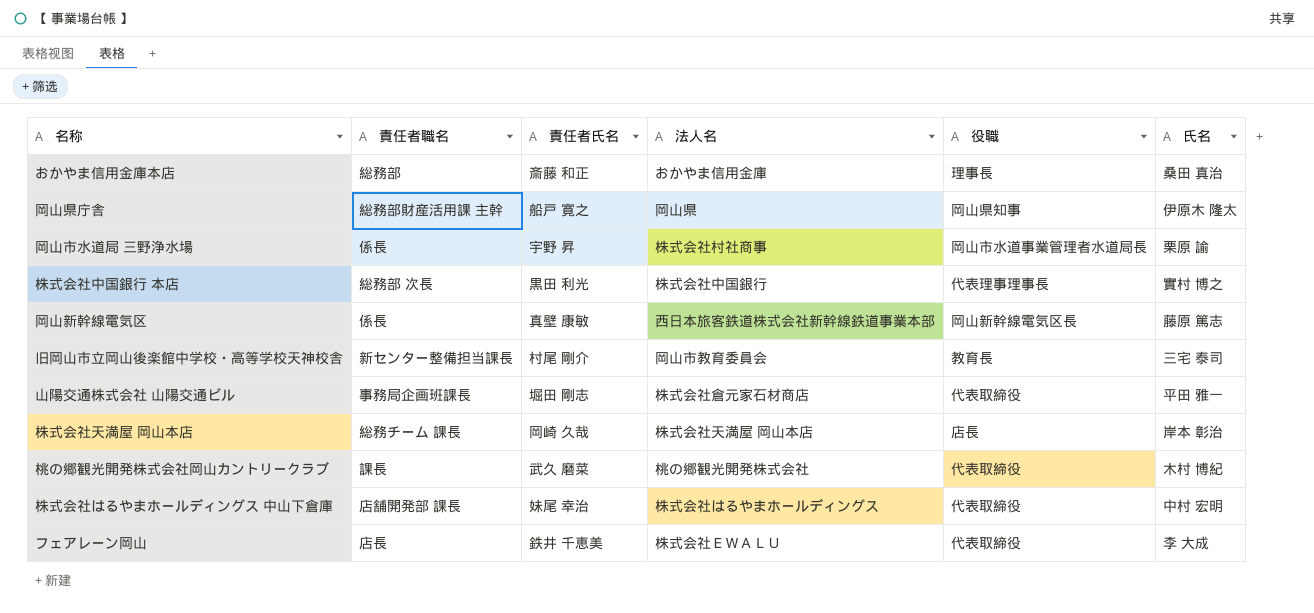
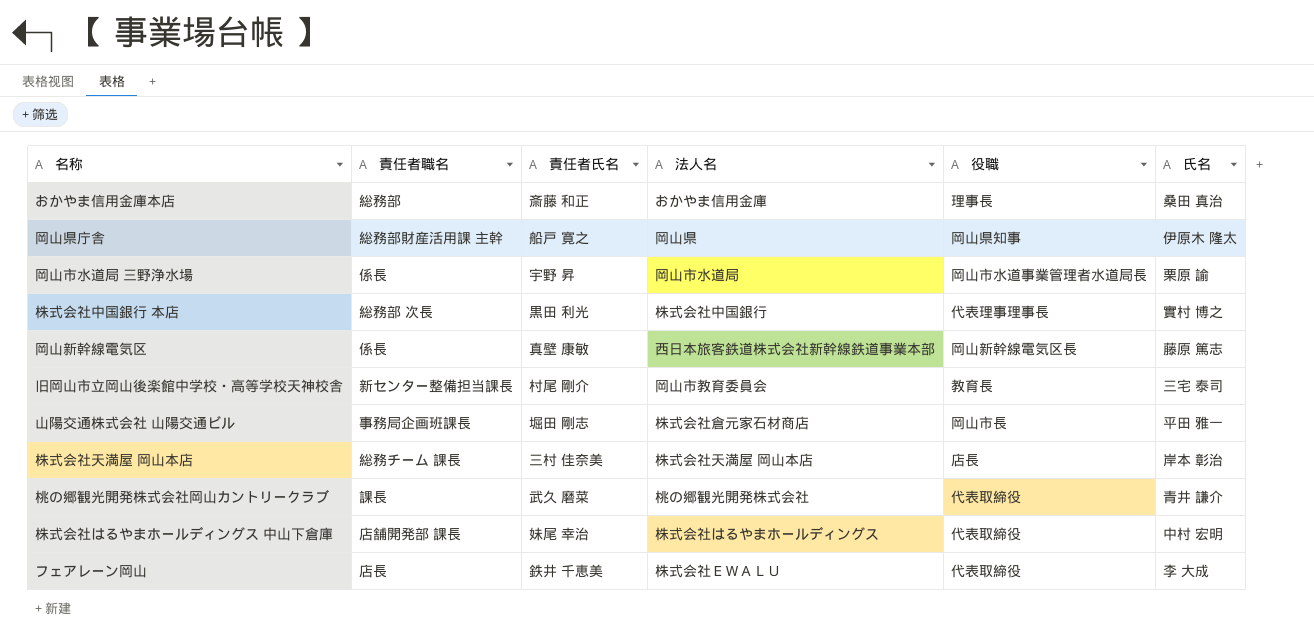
岡山市水道局 三野浄水場 | 法人名: 株式会社村社商事 -> 岡山市水道局
山陽交通株式会社 山陽交通ビル | 役職: 代表取締役 -> 岡山市長
株式会社天満屋 岡山本店 | 責任者氏名: 岡崎 久哉 -> 三村 佳奈美
桃の郷観光開発株式会社岡山カントリークラブ | 氏名: 木村 博紀 -> 青井 謙介

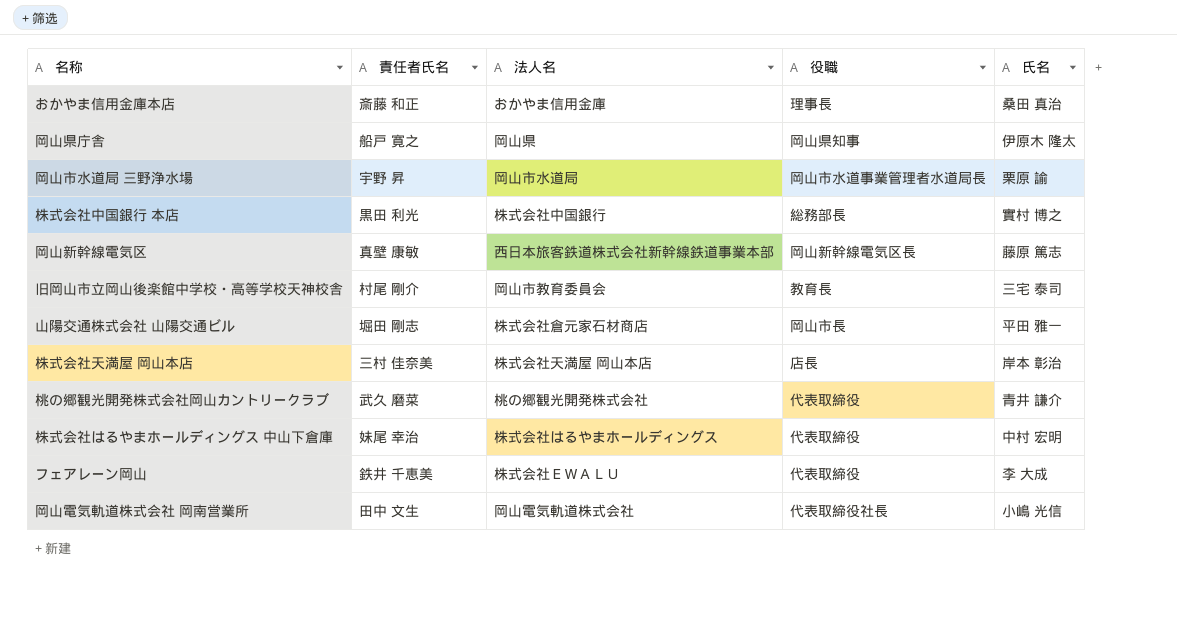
column 責任者職名 | position: 2 -> none
株式会社中国銀行 本店 | 役職: 代表理事理事長 -> 総務部長
row 岡山電気軌道株式会社 岡南営業所: none -> 田中 文生 | 岡山電気軌道株式会社 | 代表取締役社長 | 小嶋 光信

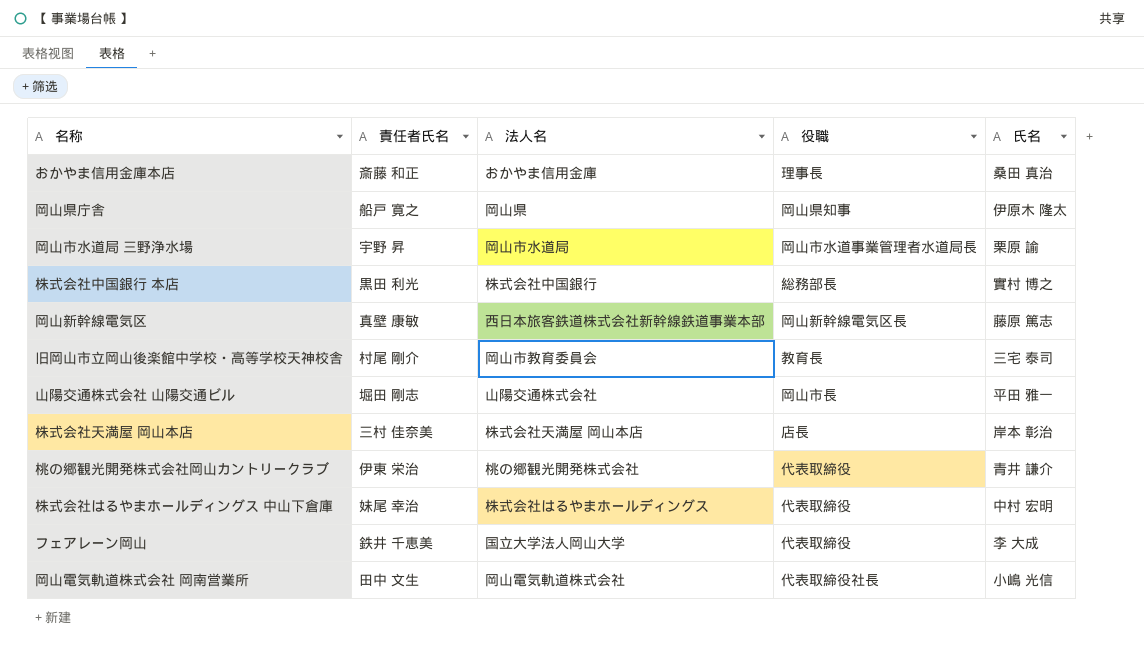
山陽交通株式会社 山陽交通ビル | 法人名: 株式会社倉元家石材商店 -> 山陽交通株式会社
桃の郷観光開発株式会社岡山カントリークラブ | 責任者氏名: 武久 磨菜 -> 伊東 栄治
フェアレーン岡山 | 法人名: 株式会社ＥＷＡＬＵ -> 国立大学法人岡山大学

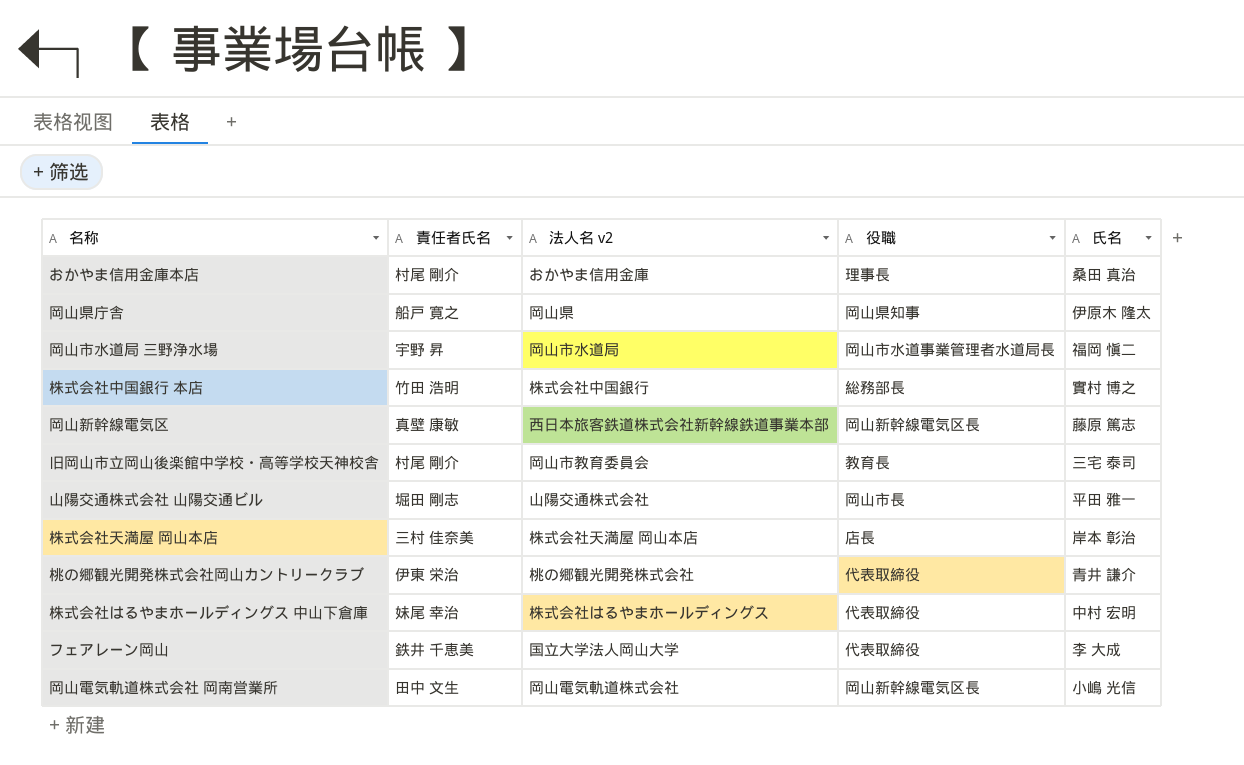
column name: 法人名 -> 法人名 v2
おかやま信用金庫本店 | 責任者氏名: 斎藤 和正 -> 村尾 剛介
岡山市水道局 三野浄水場 | 氏名: 栗原 諭 -> 福岡 愼二
株式会社中国銀行 本店 | 責任者氏名: 黒田 利光 -> 竹田 浩明
岡山電気軌道株式会社 岡南営業所 | 役職: 代表取締役社長 -> 岡山新幹線電気区長

